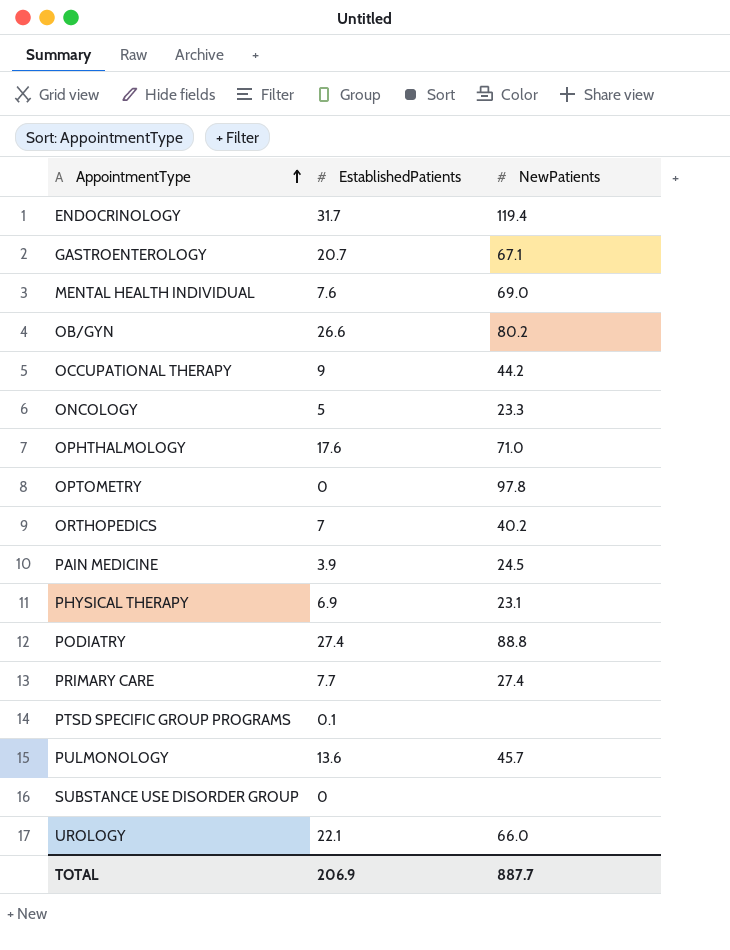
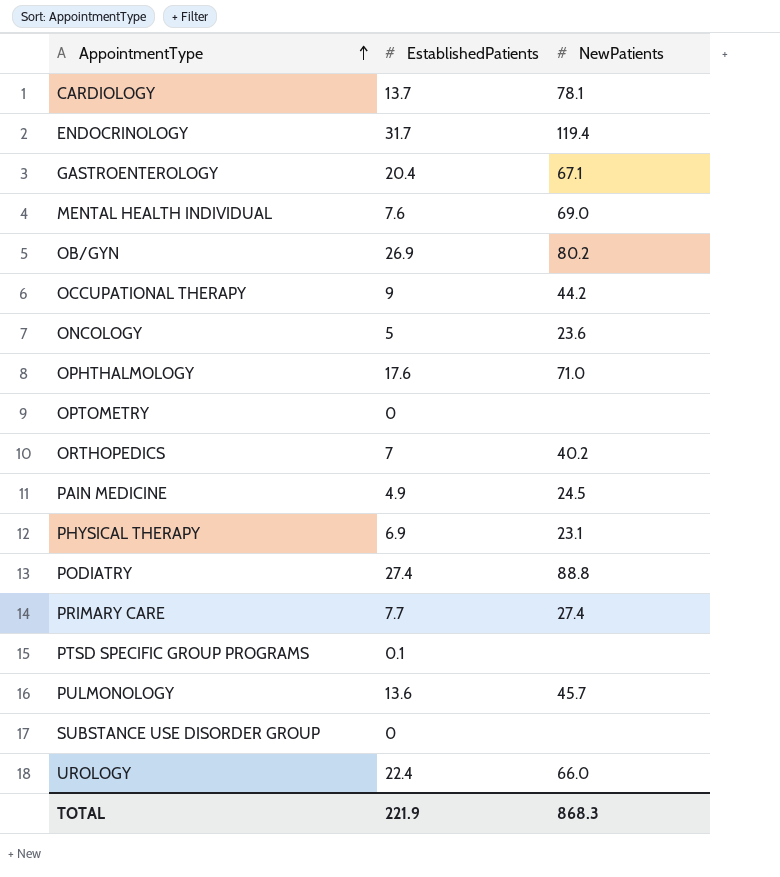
row CARDIOLOGY: none -> 13.7 | 78.1
GASTROENTEROLOGY | EstablishedPatients: 20.7 -> 20.4
OB/GYN | EstablishedPatients: 26.6 -> 26.9
ONCOLOGY | NewPatients: 23.3 -> 23.6
OPTOMETRY | NewPatients: 97.8 -> none
PAIN MEDICINE | EstablishedPatients: 3.9 -> 4.9
UROLOGY | EstablishedPatients: 22.1 -> 22.4
TOTAL | EstablishedPatients: 206.9 -> 221.9
TOTAL | NewPatients: 887.7 -> 868.3

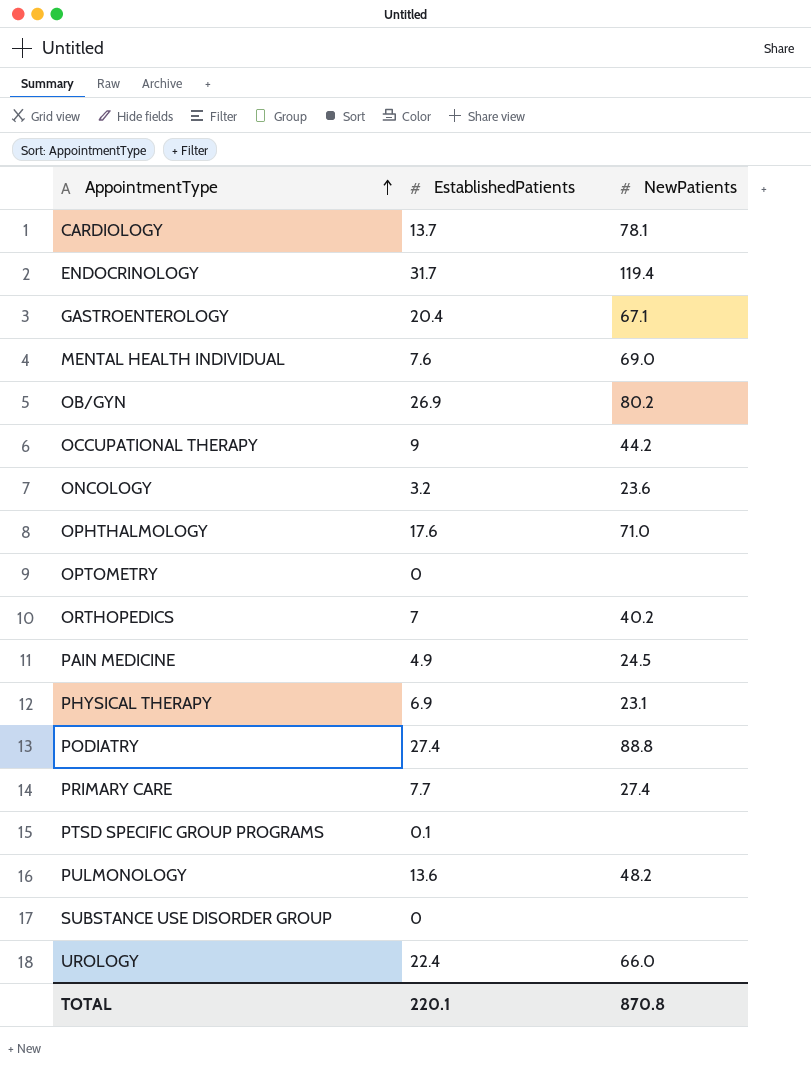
ONCOLOGY | EstablishedPatients: 5 -> 3.2
PULMONOLOGY | NewPatients: 45.7 -> 48.2
TOTAL | EstablishedPatients: 221.9 -> 220.1
TOTAL | NewPatients: 868.3 -> 870.8

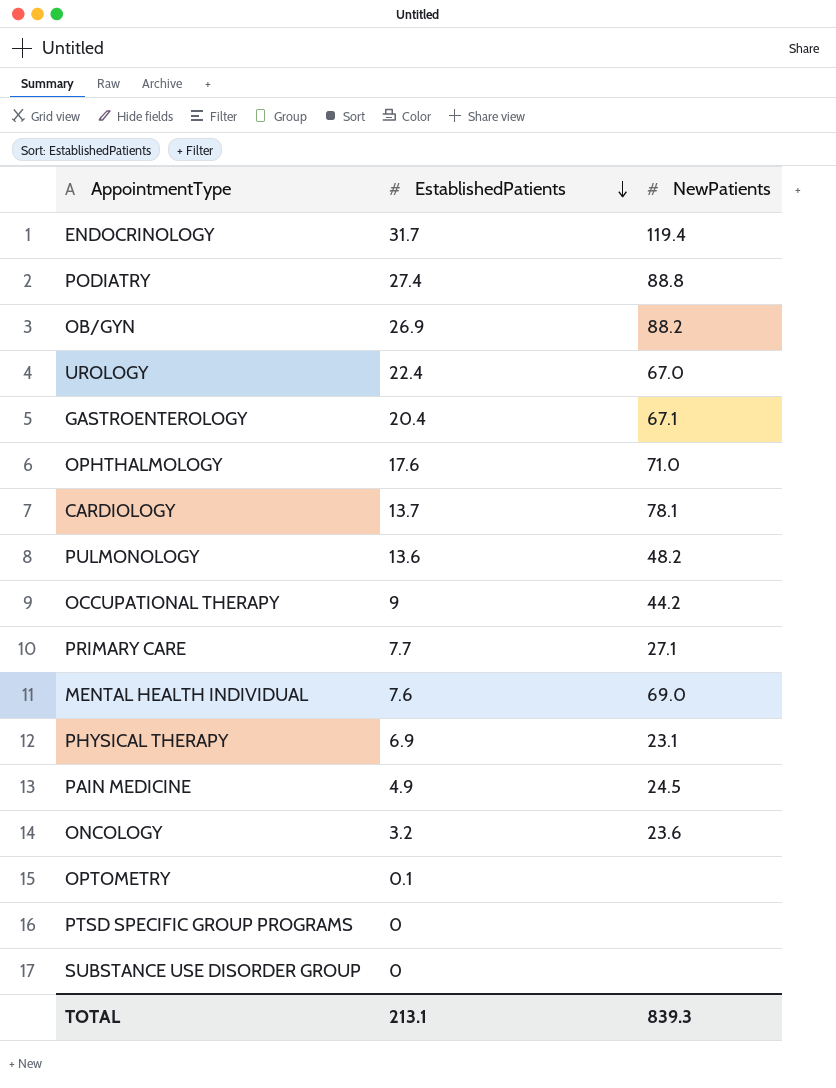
row order: AppointmentType ascending -> EstablishedPatients descending
row ORTHOPEDICS: 7 | 40.2 -> none
OB/GYN | NewPatients: 80.2 -> 88.2
UROLOGY | NewPatients: 66.0 -> 67.0
PRIMARY CARE | NewPatients: 27.4 -> 27.1
OPTOMETRY | EstablishedPatients: 0 -> 0.1
PTSD SPECIFIC GROUP PROGRAMS | EstablishedPatients: 0.1 -> 0
TOTAL | EstablishedPatients: 220.1 -> 213.1
TOTAL | NewPatients: 870.8 -> 839.3

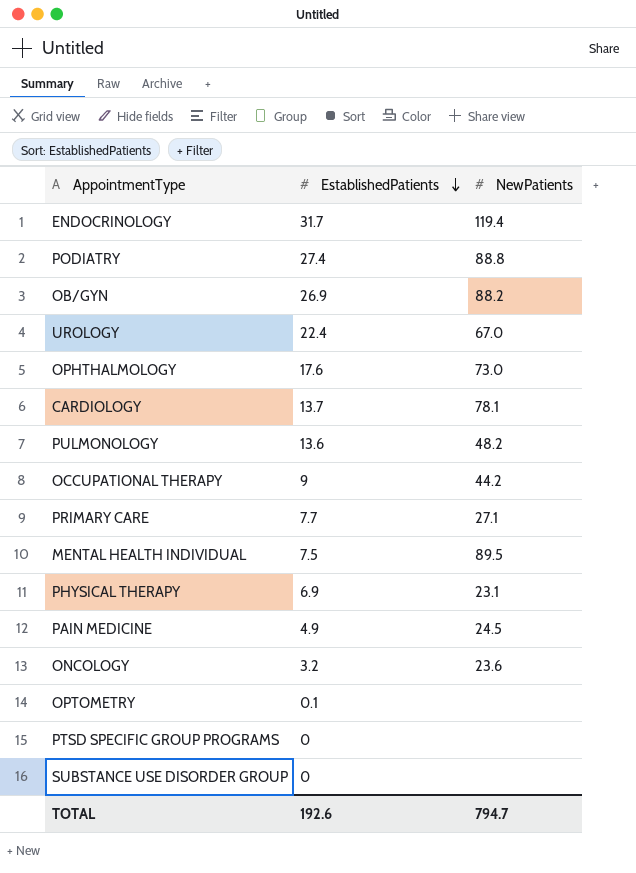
row GASTROENTEROLOGY: 20.4 | 67.1 -> none
OPHTHALMOLOGY | NewPatients: 71.0 -> 73.0
MENTAL HEALTH INDIVIDUAL | EstablishedPatients: 7.6 -> 7.5
MENTAL HEALTH INDIVIDUAL | NewPatients: 69.0 -> 89.5
TOTAL | EstablishedPatients: 213.1 -> 192.6
TOTAL | NewPatients: 839.3 -> 794.7

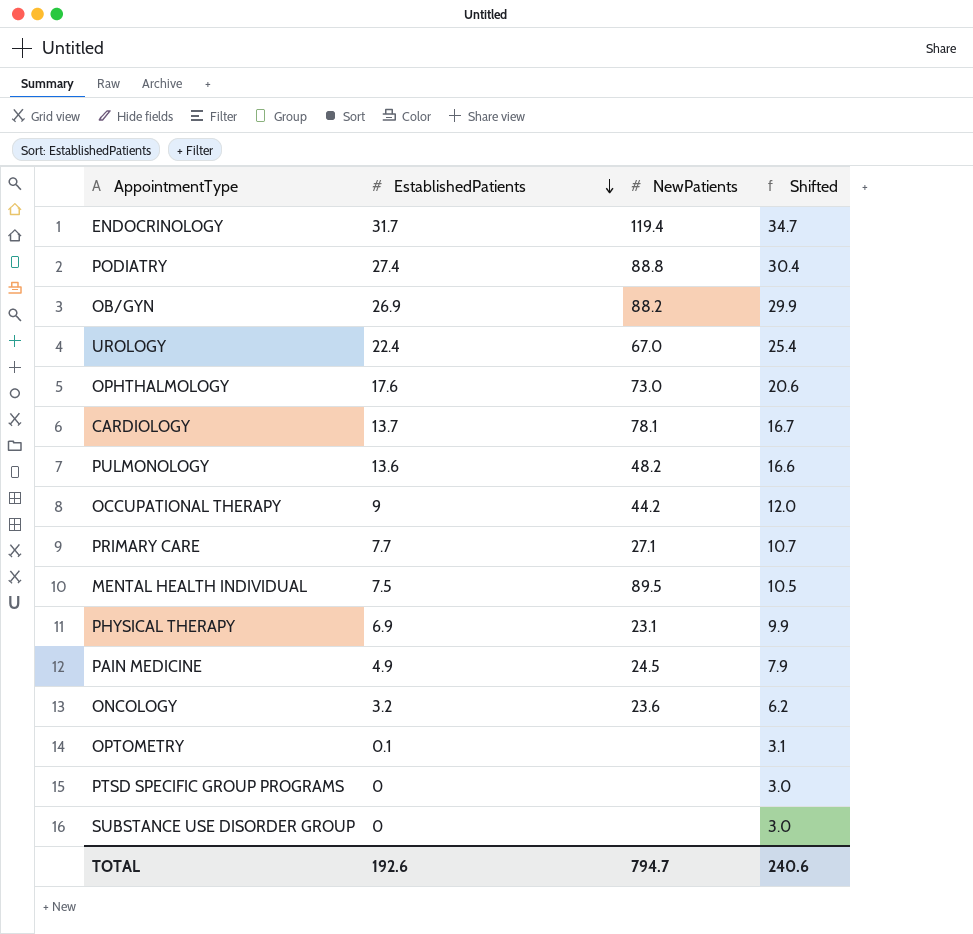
column Shifted | formula: none -> [EstablishedPatients] + 3

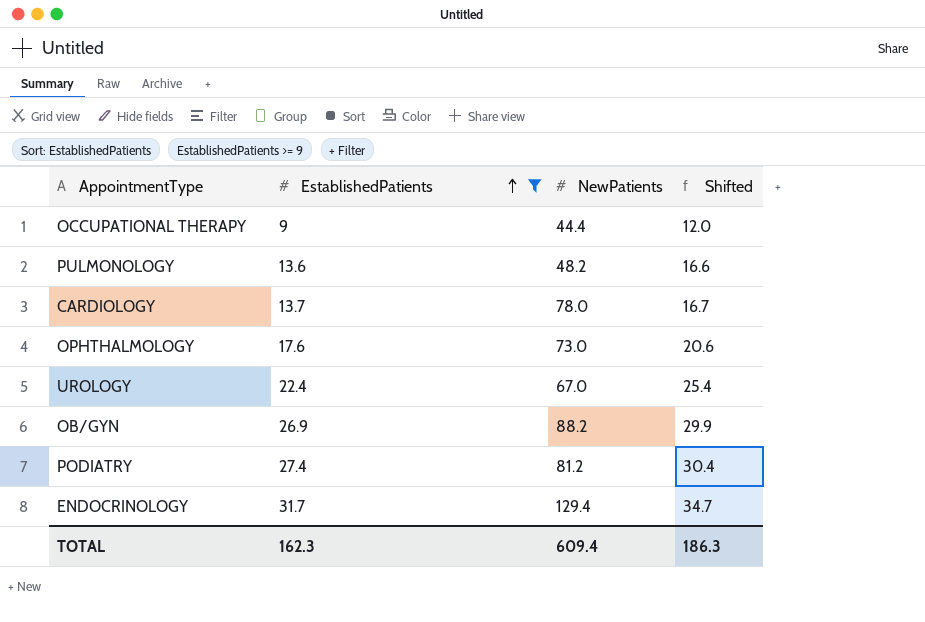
filter: none -> EstablishedPatients >= 9
row order: EstablishedPatients descending -> EstablishedPatients ascending
OCCUPATIONAL THERAPY | NewPatients: 44.2 -> 44.4
CARDIOLOGY | NewPatients: 78.1 -> 78.0
PODIATRY | NewPatients: 88.8 -> 81.2
ENDOCRINOLOGY | NewPatients: 119.4 -> 129.4
TOTAL | EstablishedPatients: 192.6 -> 162.3
TOTAL | NewPatients: 794.7 -> 609.4
TOTAL | Shifted: 240.6 -> 186.3

